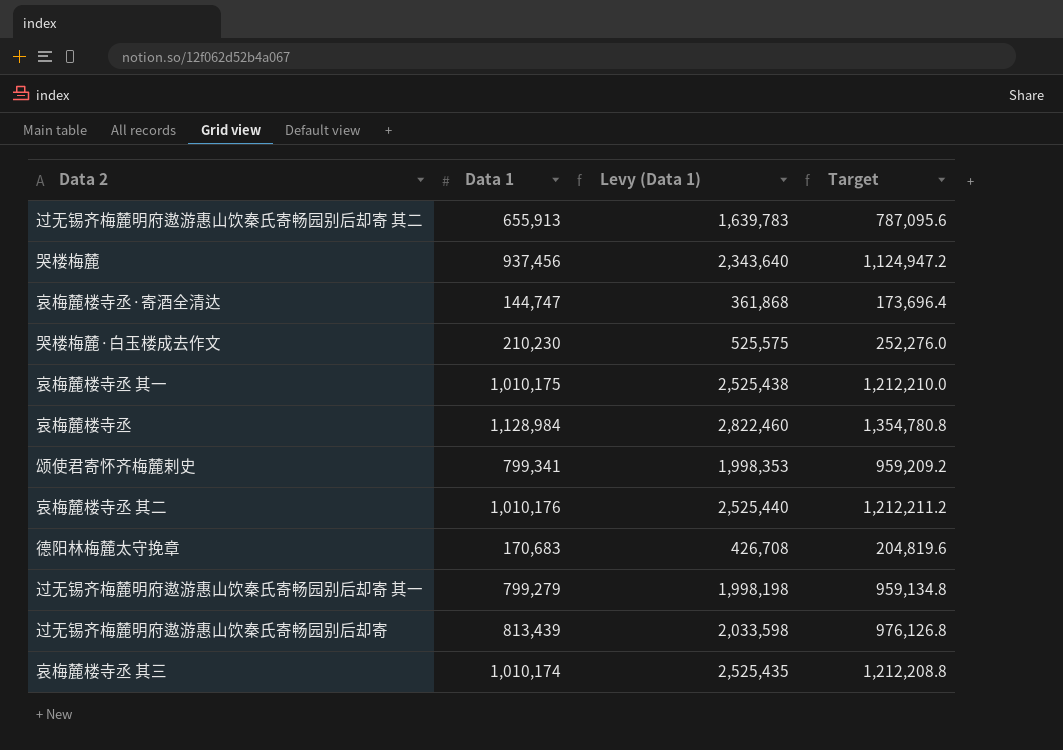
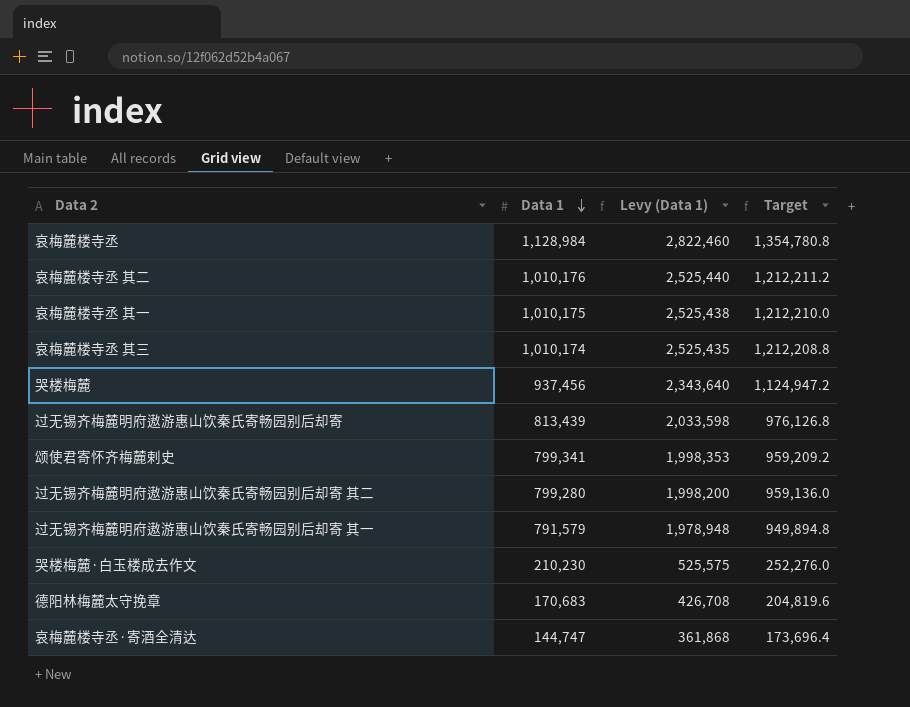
row order: none -> Data 1 descending
过无锡齐梅麓明府遨游惠山饮秦氏寄畅园别后却寄 其二 | Data 1: 655,913 -> 799,280
过无锡齐梅麓明府遨游惠山饮秦氏寄畅园别后却寄 其二 | Levy (Data 1): 1,639,783 -> 1,998,200
过无锡齐梅麓明府遨游惠山饮秦氏寄畅园别后却寄 其二 | Target: 787,095.6 -> 959,136.0
过无锡齐梅麓明府遨游惠山饮秦氏寄畅园别后却寄 其一 | Data 1: 799,279 -> 791,579
过无锡齐梅麓明府遨游惠山饮秦氏寄畅园别后却寄 其一 | Levy (Data 1): 1,998,198 -> 1,978,948
过无锡齐梅麓明府遨游惠山饮秦氏寄畅园别后却寄 其一 | Target: 959,134.8 -> 949,894.8

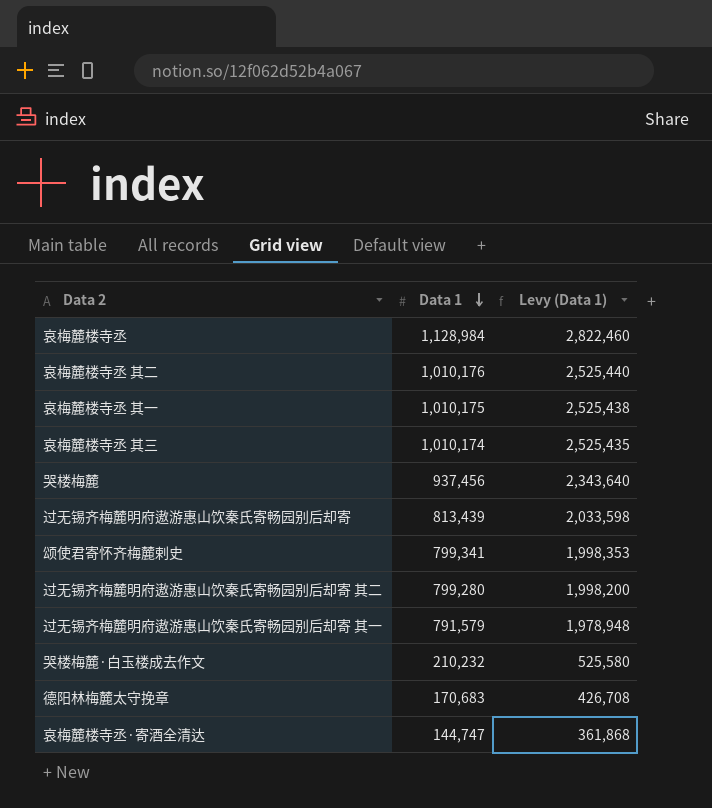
column Target | formula: [Data 1] * 1.2 -> none
哭楼梅麓·白玉楼成去作文 | Data 1: 210,230 -> 210,232
哭楼梅麓·白玉楼成去作文 | Levy (Data 1): 525,575 -> 525,580

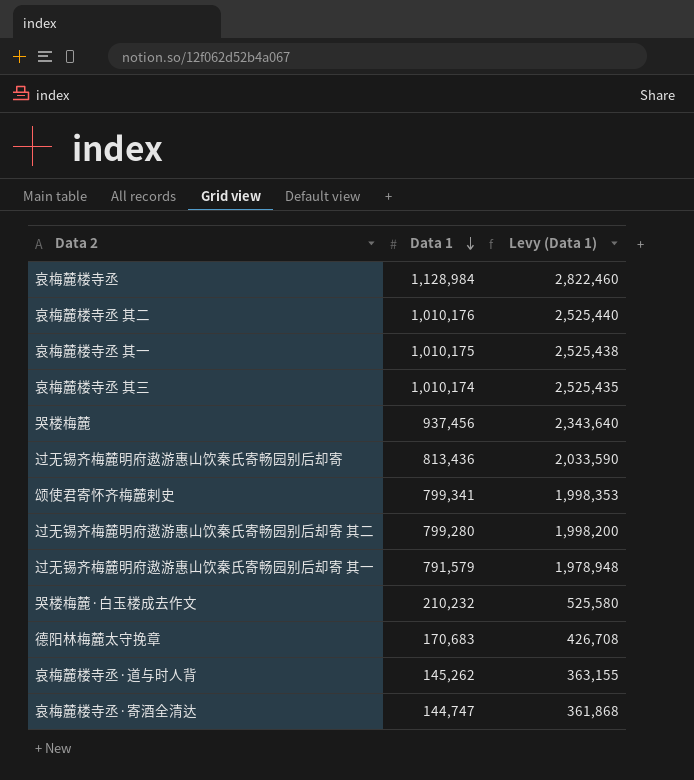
过无锡齐梅麓明府遨游惠山饮秦氏寄畅园别后却寄 | Data 1: 813,439 -> 813,436
过无锡齐梅麓明府遨游惠山饮秦氏寄畅园别后却寄 | Levy (Data 1): 2,033,598 -> 2,033,590
row 哀梅麓楼寺丞·道与时人背: none -> 145,262 | 363,155

